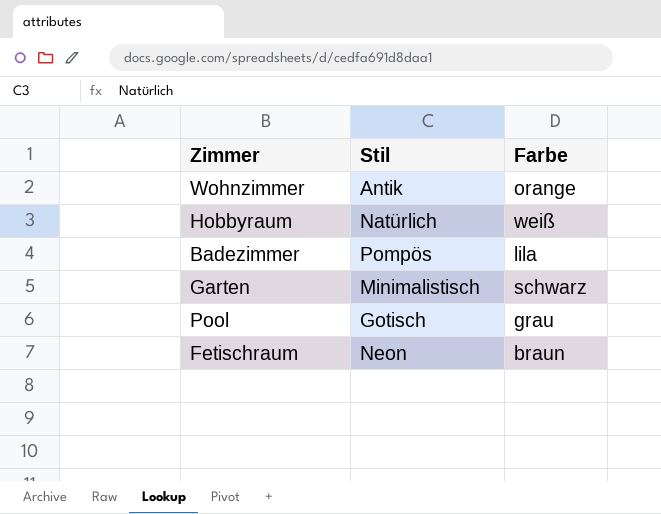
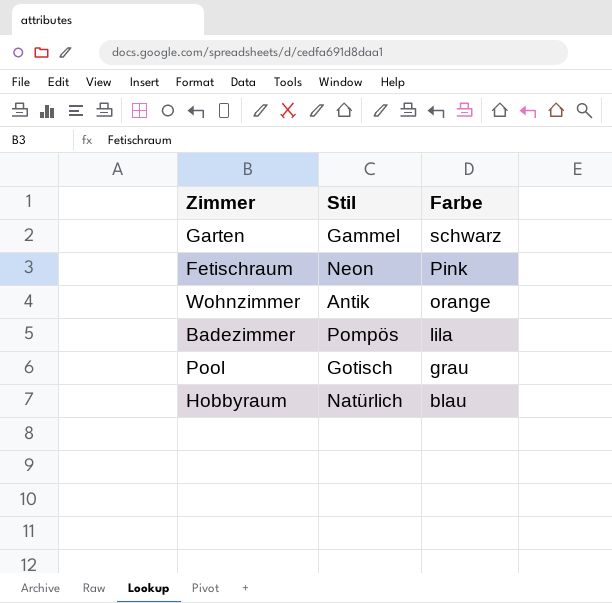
row order: none -> Farbe descending
Garten | Stil: Minimalistisch -> Gammel
Fetischraum | Farbe: braun -> Pink
Hobbyraum | Farbe: weiß -> blau

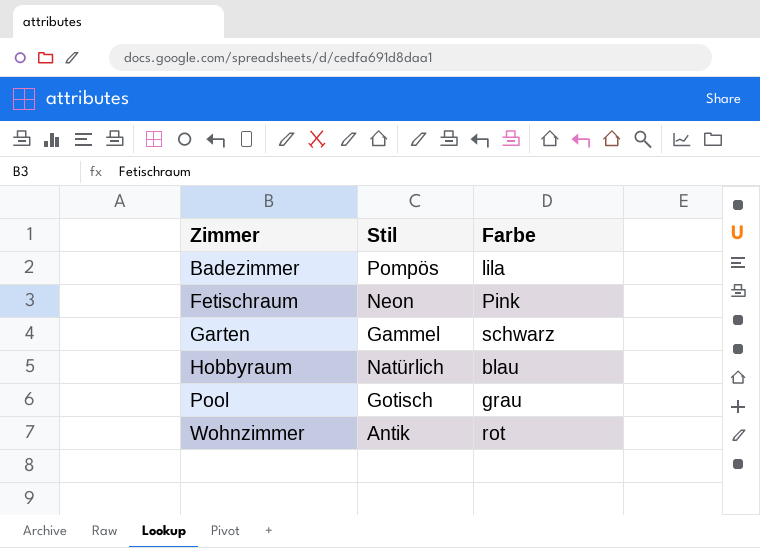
row order: Farbe descending -> Zimmer ascending
Wohnzimmer | Farbe: orange -> rot

